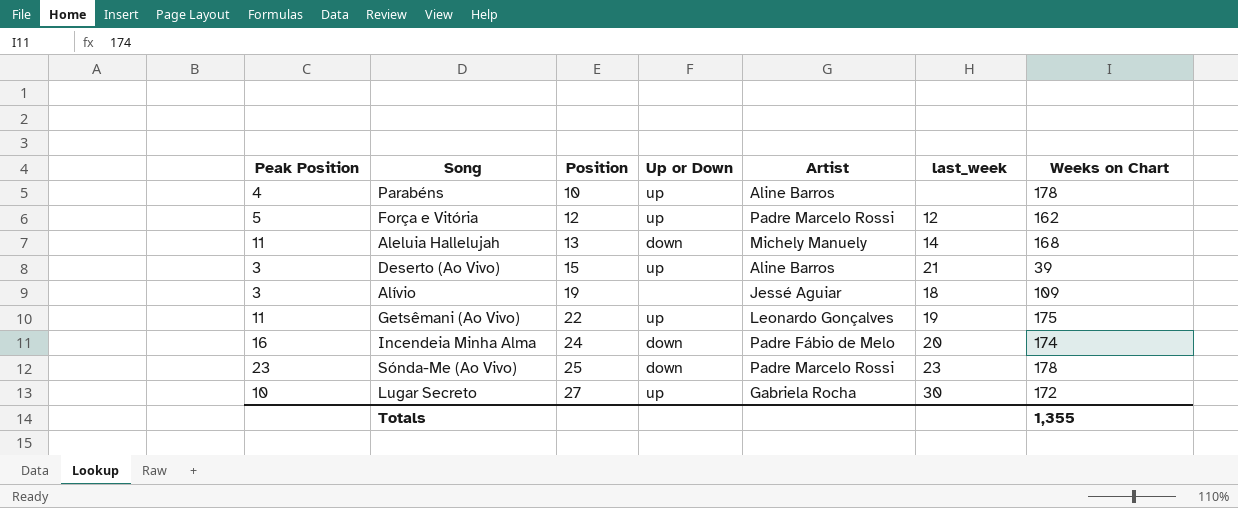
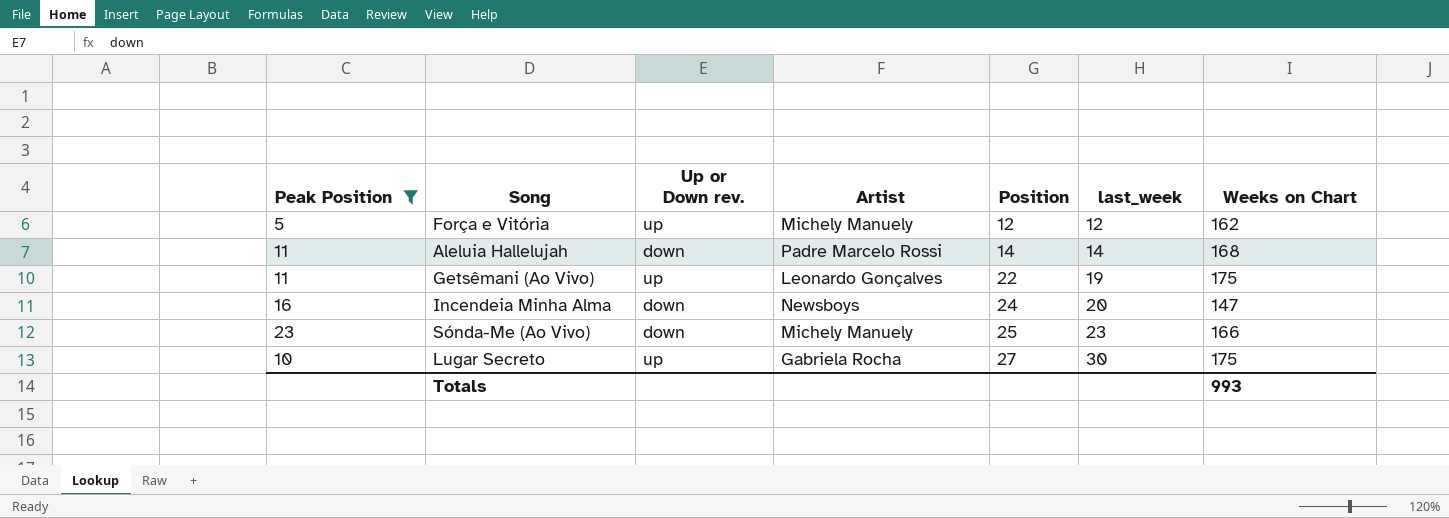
filter: none -> Peak Position >= 5
column name: Up or Down -> Up or Down rev.
column Position | position: 3 -> 5
Força e Vitória | Artist: Padre Marcelo Rossi -> Michely Manuely
Aleluia Hallelujah | Artist: Michely Manuely -> Padre Marcelo Rossi
Aleluia Hallelujah | Position: 13 -> 14
Incendeia Minha Alma | Artist: Padre Fábio de Melo -> Newsboys
Incendeia Minha Alma | Weeks on Chart: 174 -> 147
Sónda-Me (Ao Vivo) | Artist: Padre Marcelo Rossi -> Michely Manuely
Sónda-Me (Ao Vivo) | Weeks on Chart: 178 -> 166
Lugar Secreto | Weeks on Chart: 172 -> 175
Totals | Weeks on Chart: 1,355 -> 993

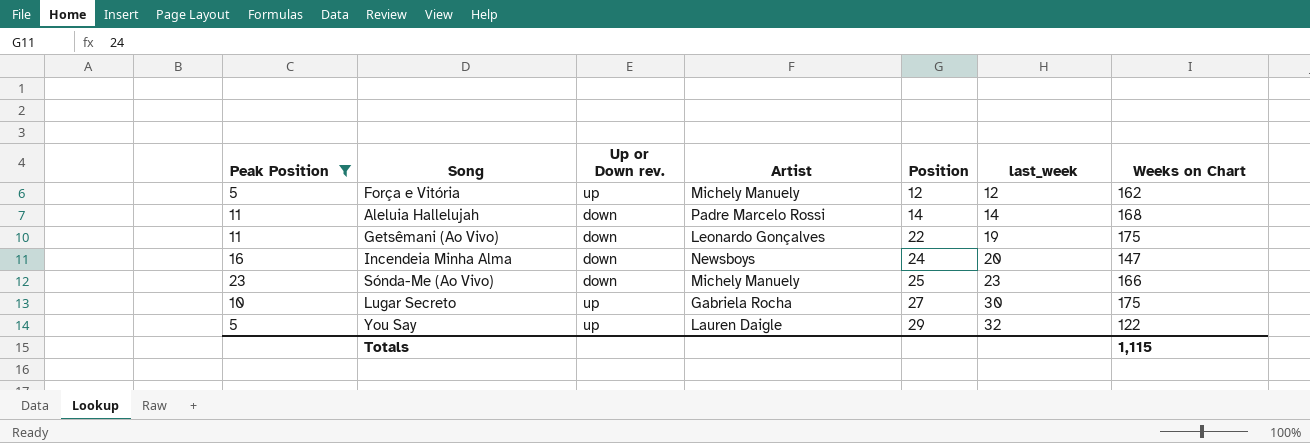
Getsêmani (Ao Vivo) | Up or Down rev.: up -> down
row You Say: none -> 5 | up | Lauren Daigle | 29 | 32 | 122
Totals | Weeks on Chart: 993 -> 1,115

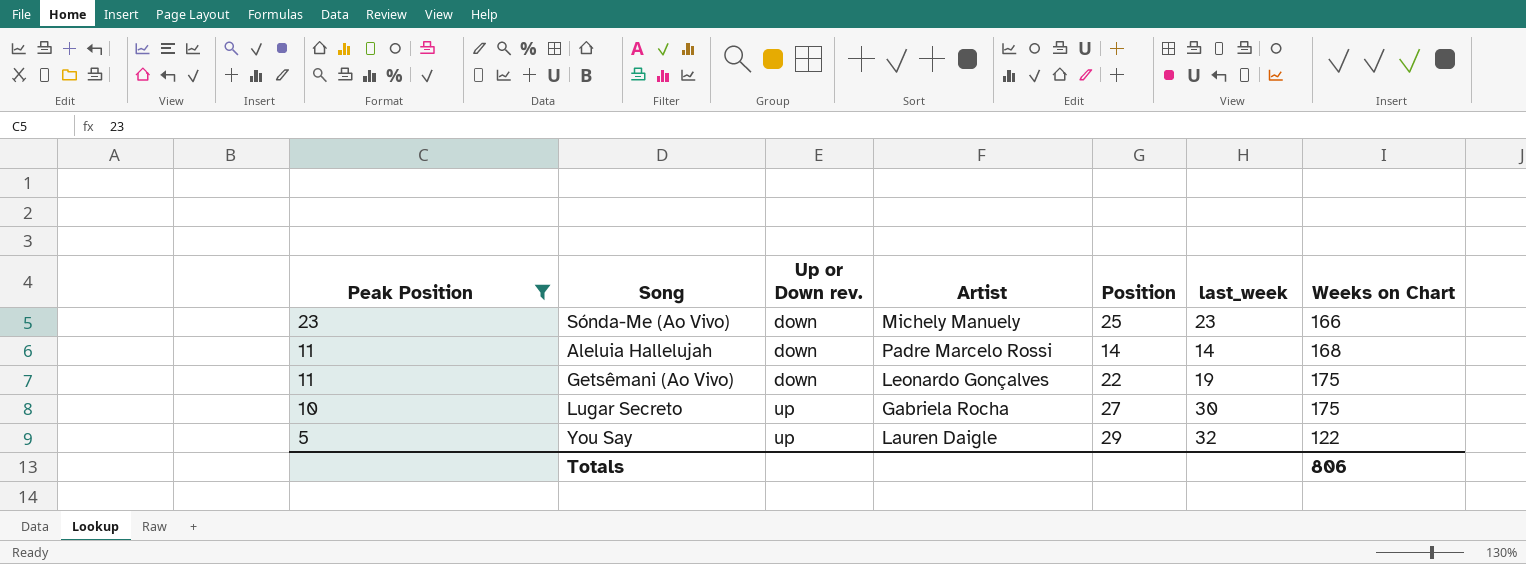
row order: Position ascending -> Peak Position descending
row Força e Vitória: 5 | up | Michely Manuely | 12 | 12 | 162 -> none
row Incendeia Minha Alma: 16 | down | Newsboys | 24 | 20 | 147 -> none
Totals | Weeks on Chart: 1,115 -> 806

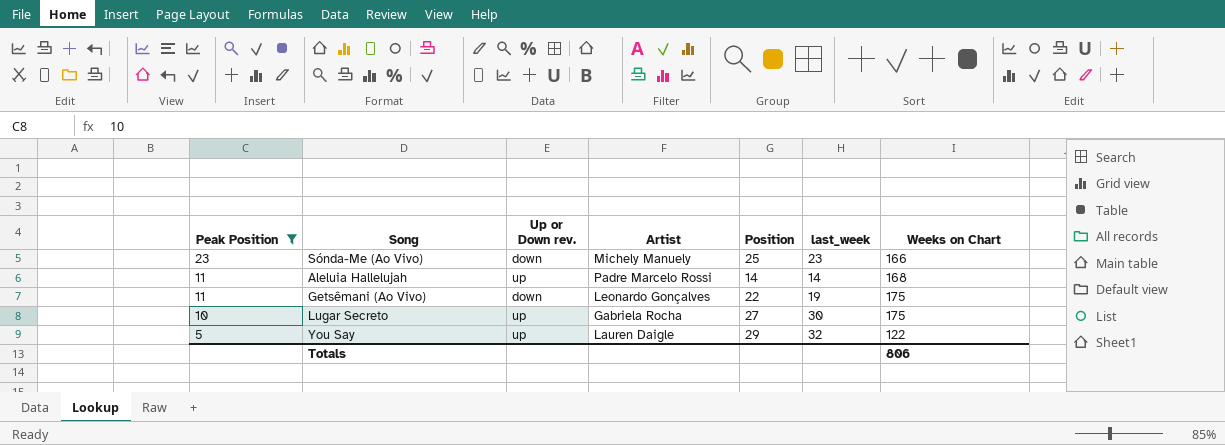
Aleluia Hallelujah | Up or Down rev.: down -> up

